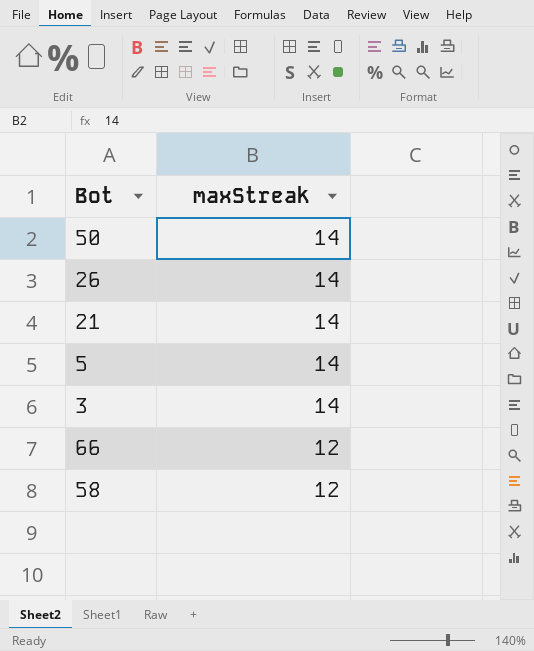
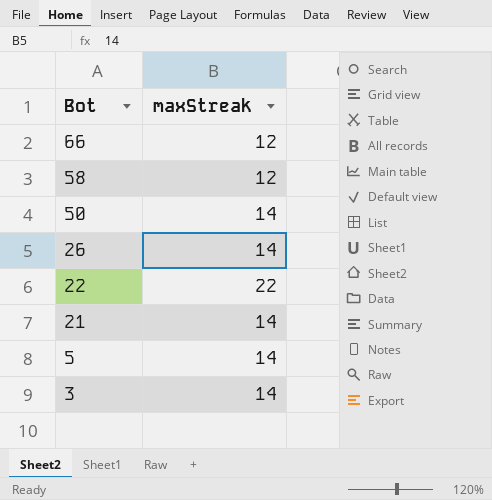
row order: maxStreak descending -> Bot descending
row 22: none -> 22

